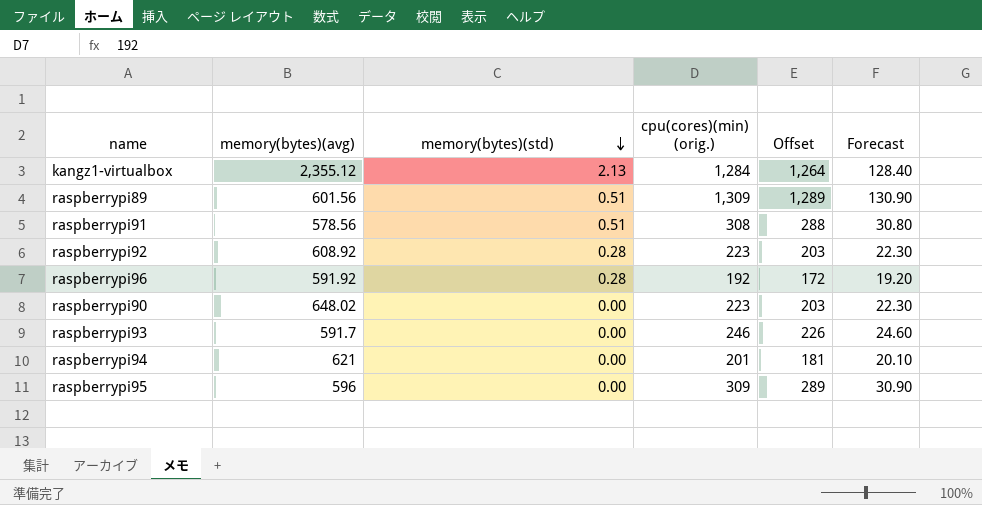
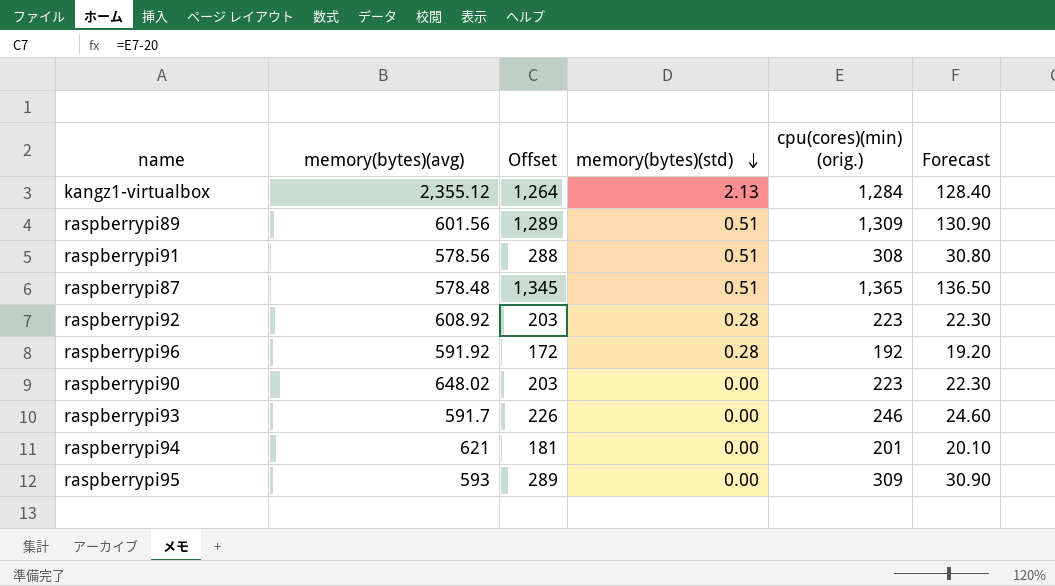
column Offset | position: 5 -> 3
row raspberrypi87: none -> 578.48 | 1,345 | 0.51 | 1,365 | 136.50
raspberrypi95 | memory(bytes)(avg): 596 -> 593

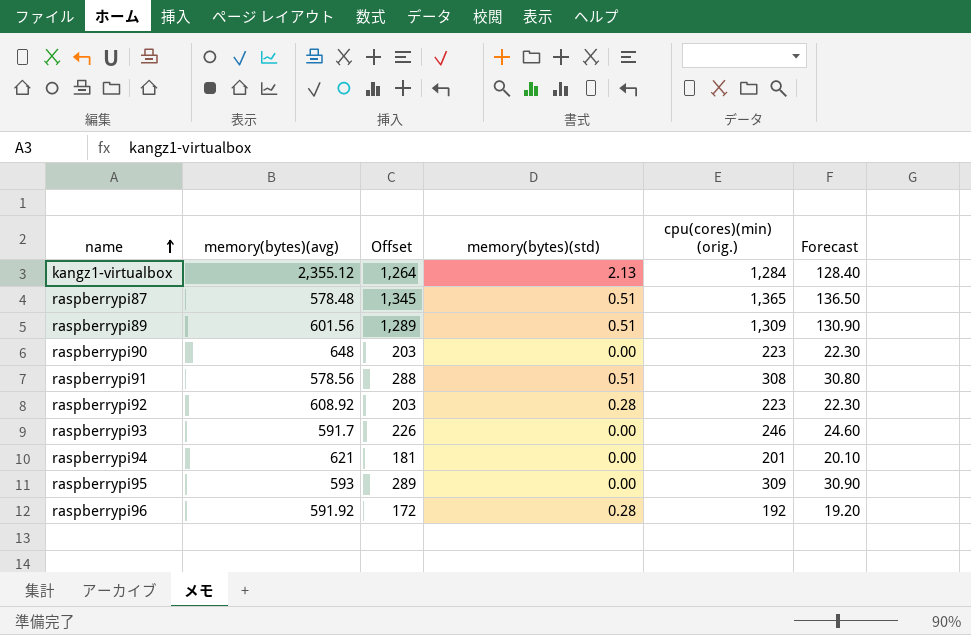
row order: memory(bytes)(std) descending -> name ascending
raspberrypi90 | memory(bytes)(avg): 648.02 -> 648

